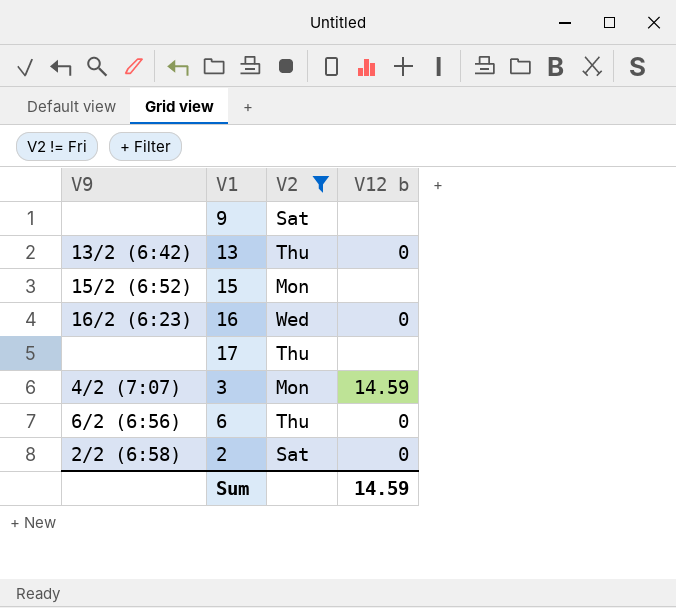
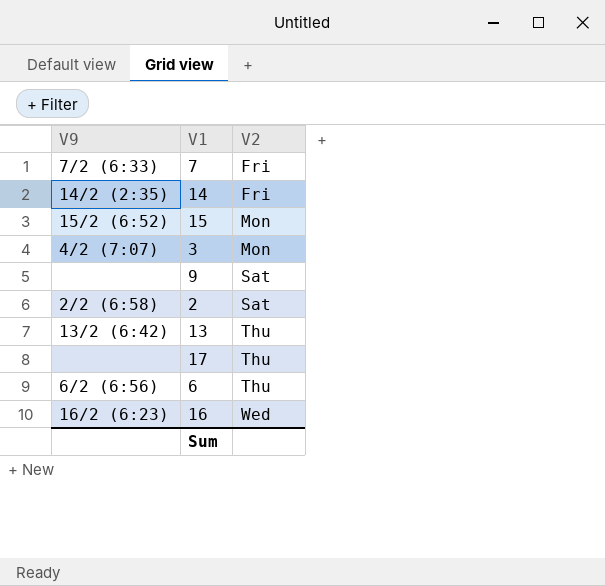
filter: V2 != Fri -> none
row order: none -> V2 ascending
column V12 b | position: 4 -> none

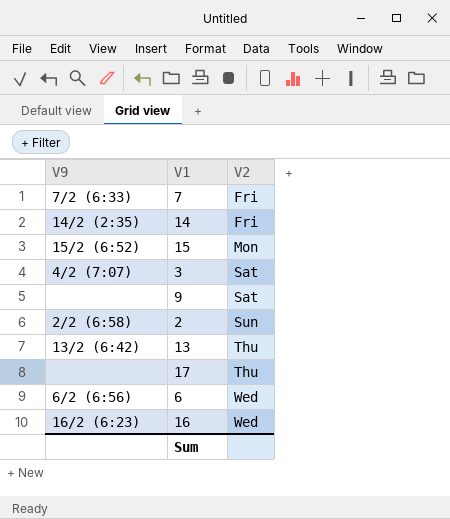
3 | V2: Mon -> Sat
2 | V2: Sat -> Sun
6 | V2: Thu -> Wed

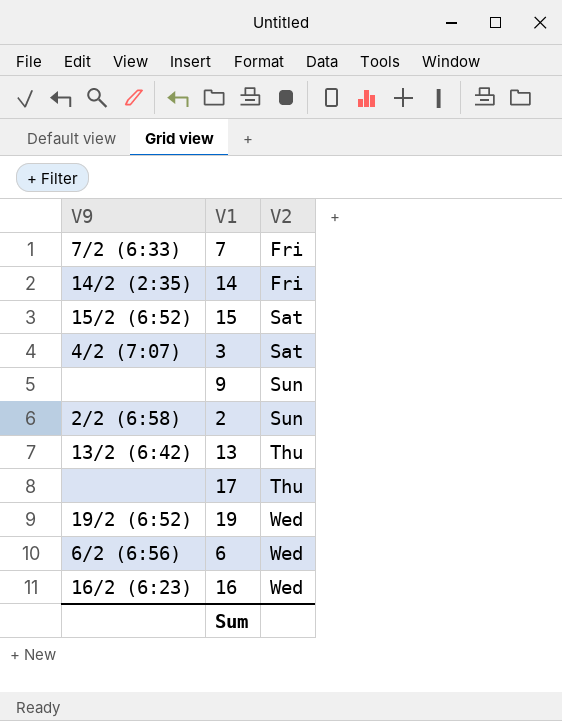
15 | V2: Mon -> Sat
9 | V2: Sat -> Sun
row 19: none -> 19/2 (6:52) | Wed

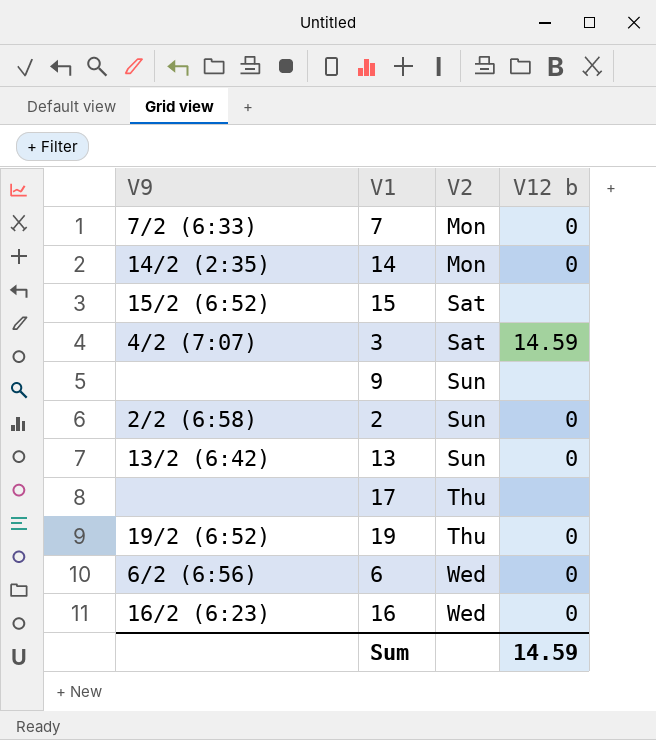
column V12 b | position: none -> 4
7 | V2: Fri -> Mon
14 | V2: Fri -> Mon
13 | V2: Thu -> Sun
19 | V2: Wed -> Thu

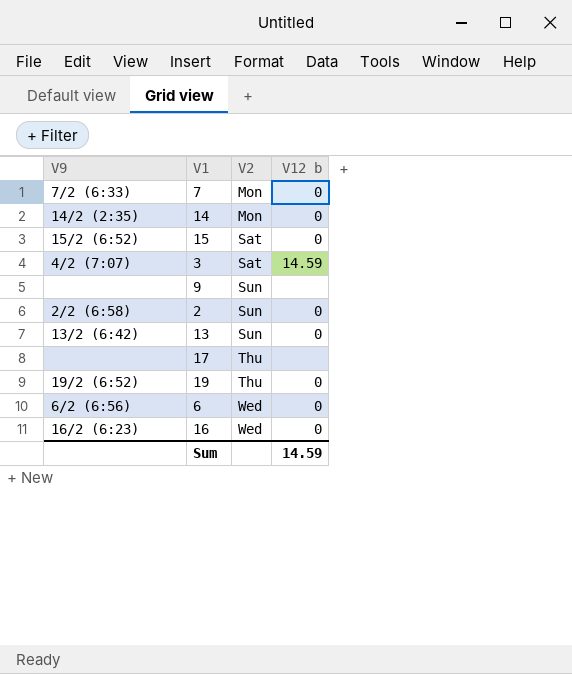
15 | V12 b: none -> 0

